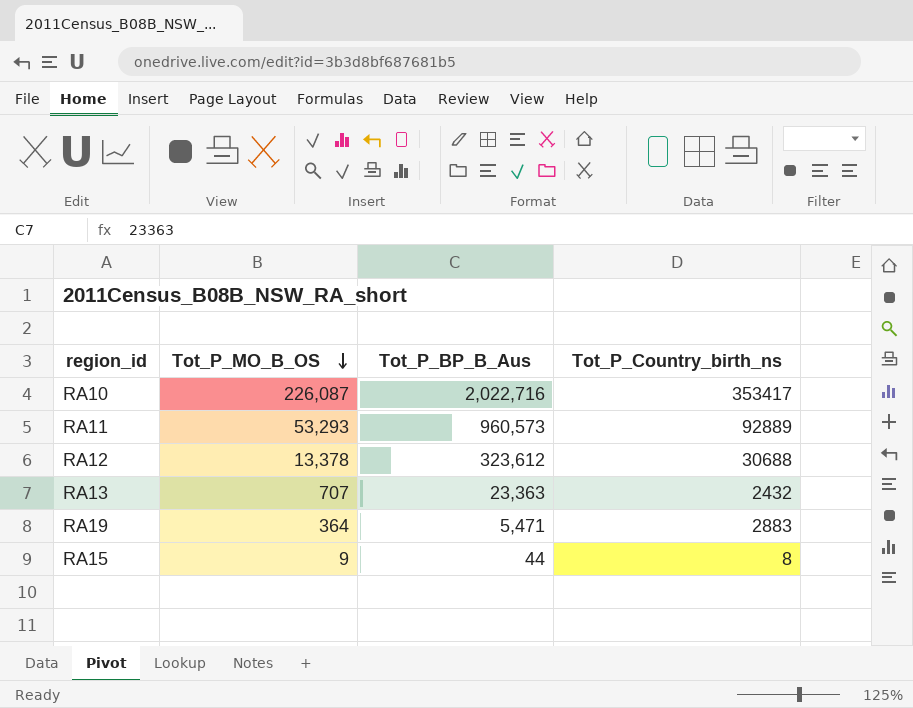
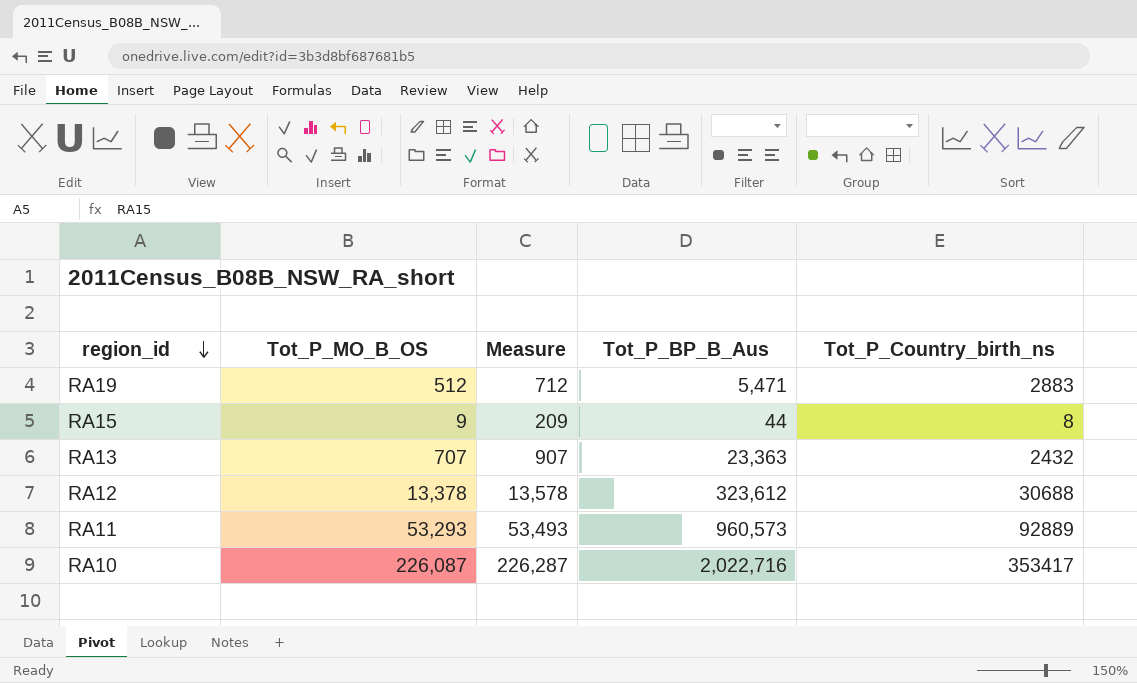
row order: Tot_P_MO_B_OS descending -> region_id descending
column Measure | formula: none -> [Tot_P_MO_B_OS] + 200
RA19 | Tot_P_MO_B_OS: 364 -> 512

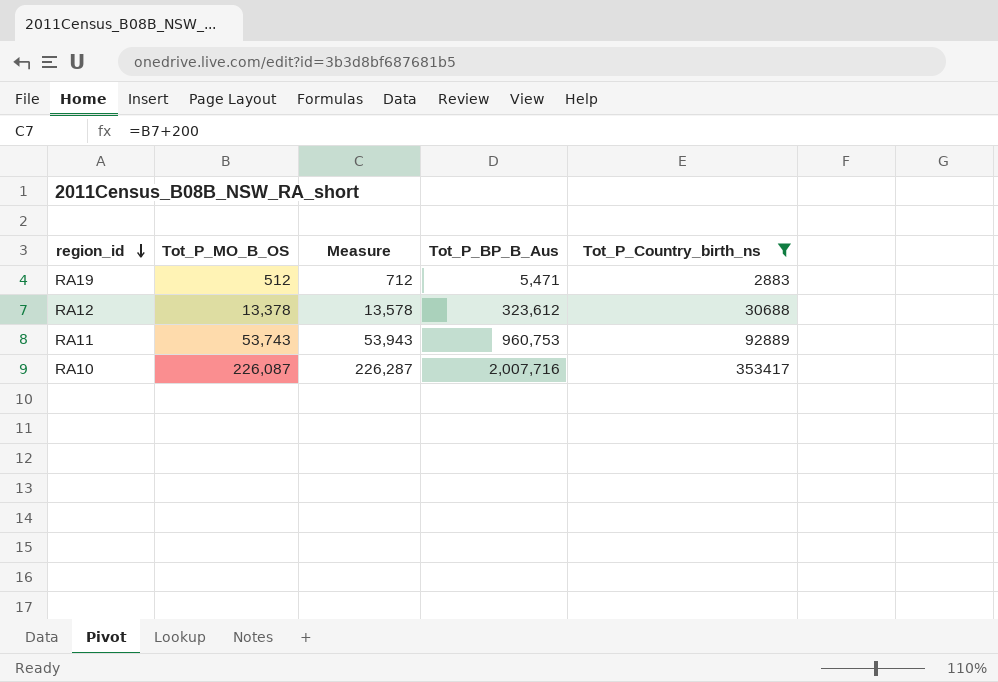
filter: none -> Tot_P_Country_birth_ns >= 2883
RA11 | Tot_P_MO_B_OS: 53,293 -> 53,743
RA11 | Measure: 53,493 -> 53,943
RA11 | Tot_P_BP_B_Aus: 960,573 -> 960,753
RA10 | Tot_P_BP_B_Aus: 2,022,716 -> 2,007,716

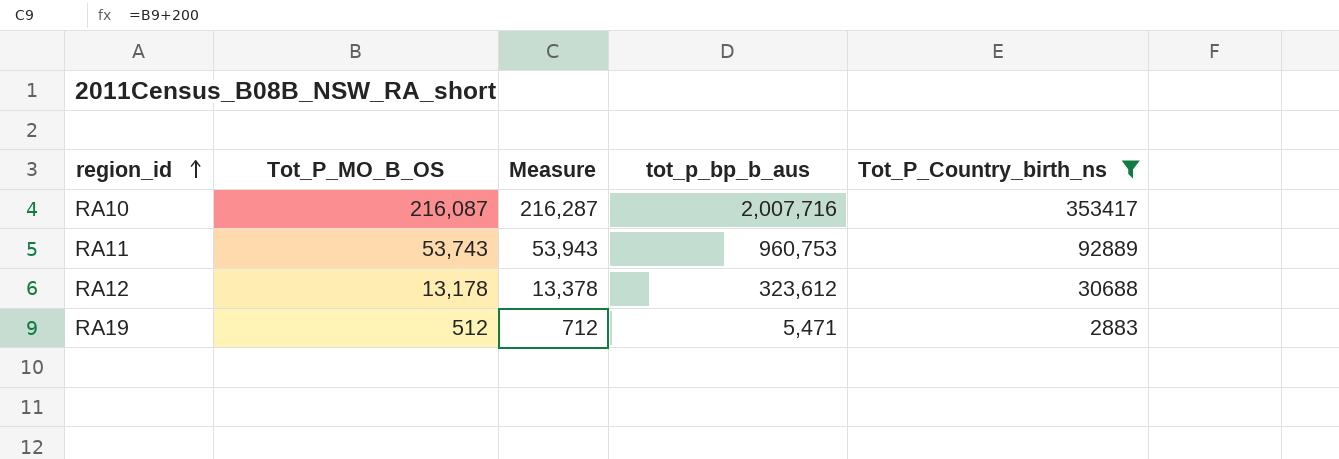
row order: region_id descending -> region_id ascending
column name: Tot_P_BP_B_Aus -> tot_p_bp_b_aus
RA10 | Tot_P_MO_B_OS: 226,087 -> 216,087
RA10 | Measure: 226,287 -> 216,287
RA12 | Tot_P_MO_B_OS: 13,378 -> 13,178
RA12 | Measure: 13,578 -> 13,378

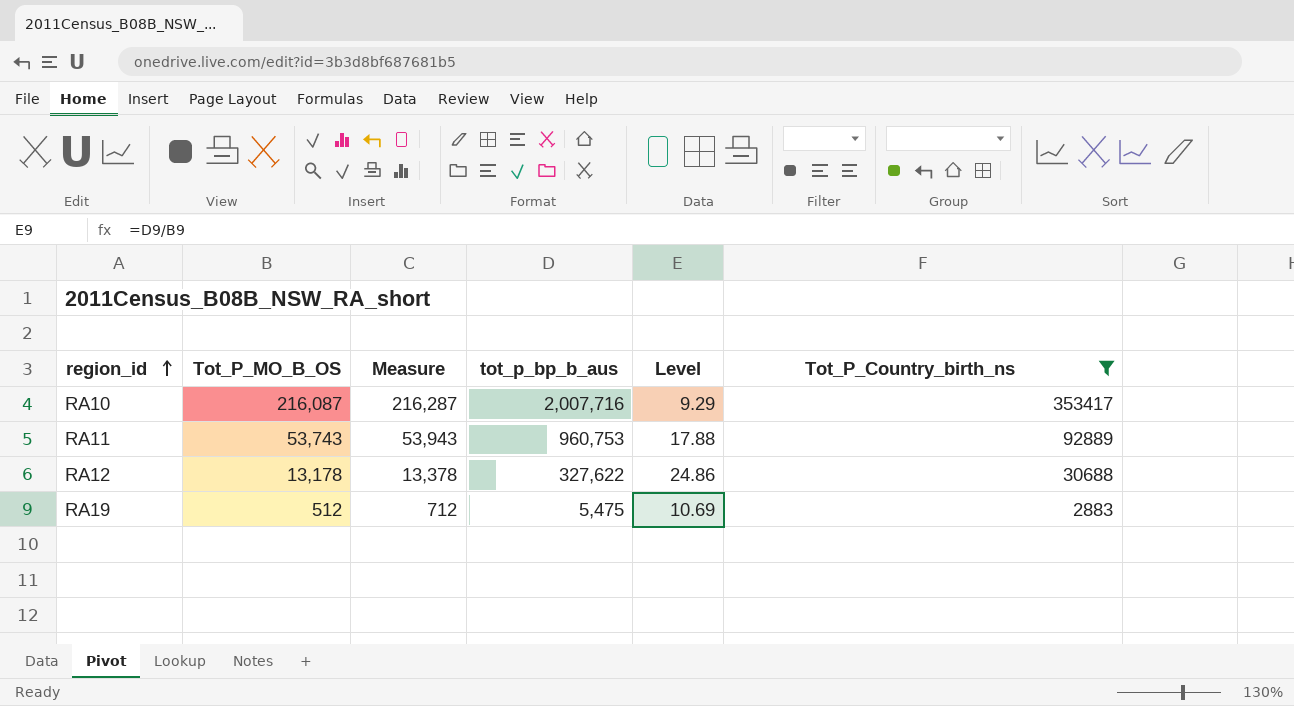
column Level | formula: none -> [tot_p_bp_b_aus] / [Tot_P_MO_B_OS]
RA12 | tot_p_bp_b_aus: 323,612 -> 327,622
RA19 | tot_p_bp_b_aus: 5,471 -> 5,475

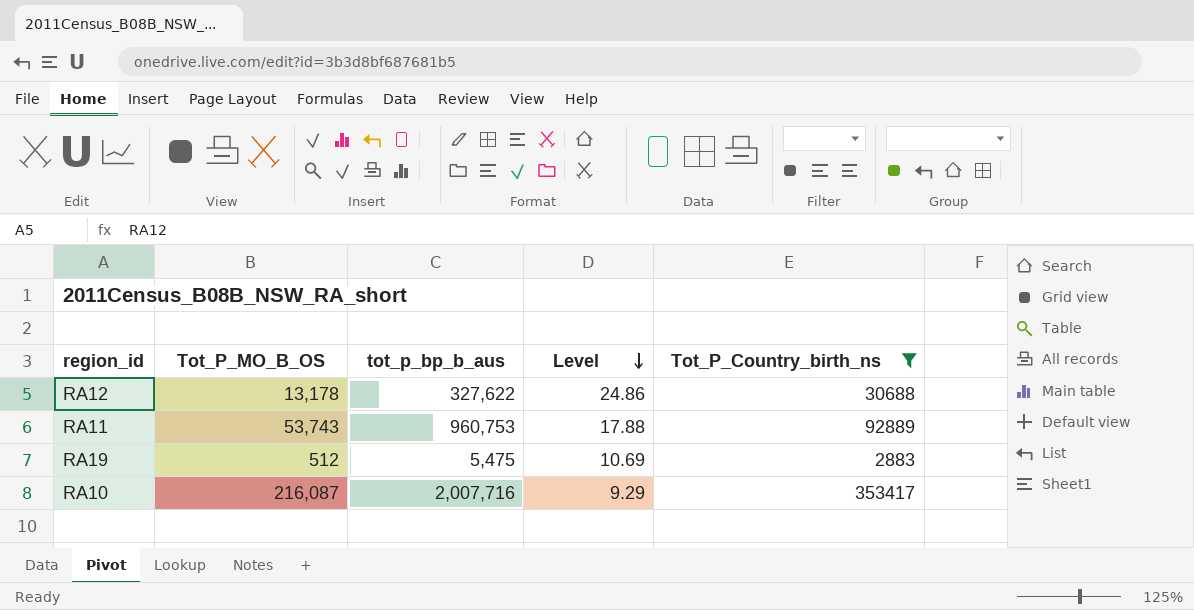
row order: region_id ascending -> Level descending
column Measure | formula: [Tot_P_MO_B_OS] + 200 -> none

